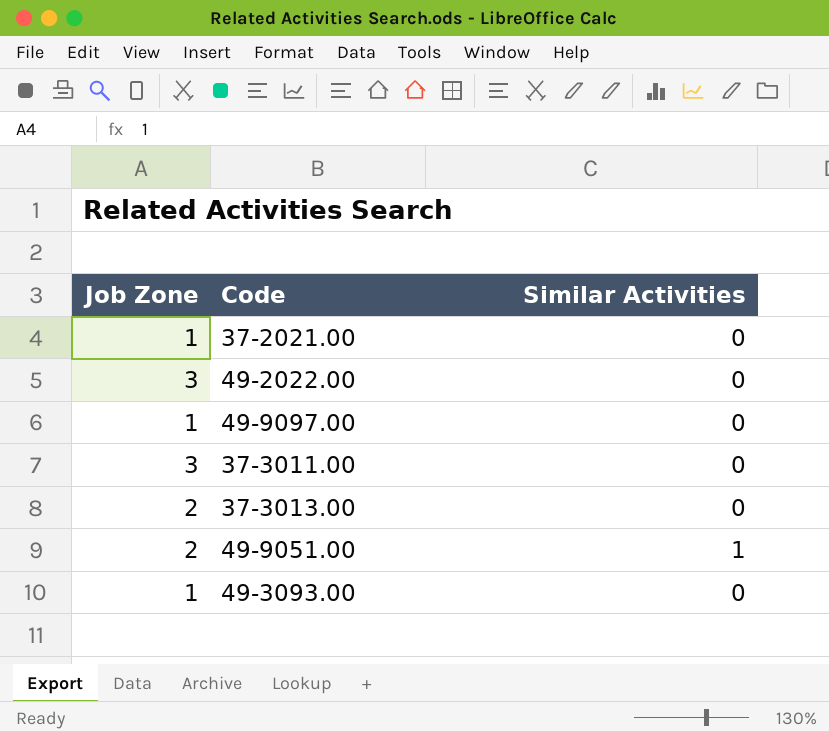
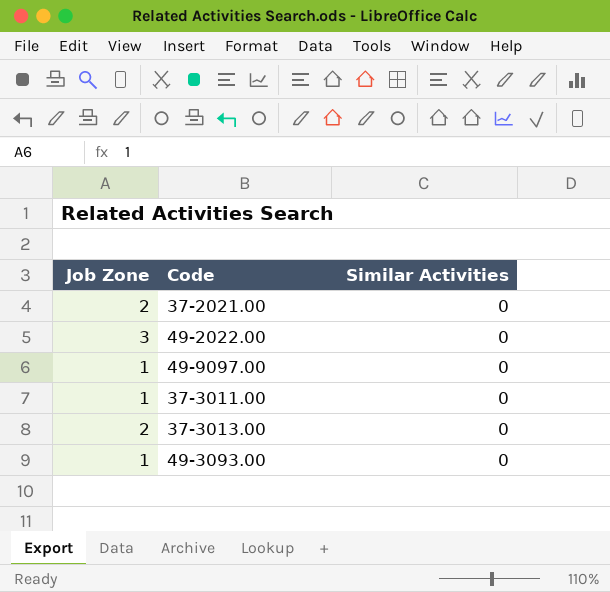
row 49-9051.00: 2 | 1 -> none
37-2021.00 | Job Zone: 1 -> 2
37-3011.00 | Job Zone: 3 -> 1

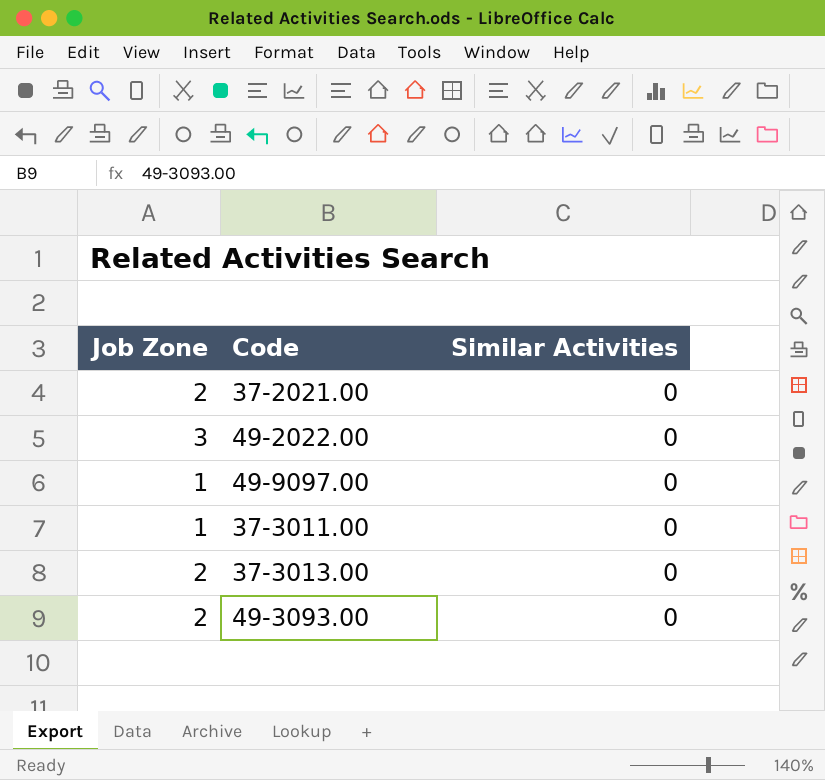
49-3093.00 | Job Zone: 1 -> 2

